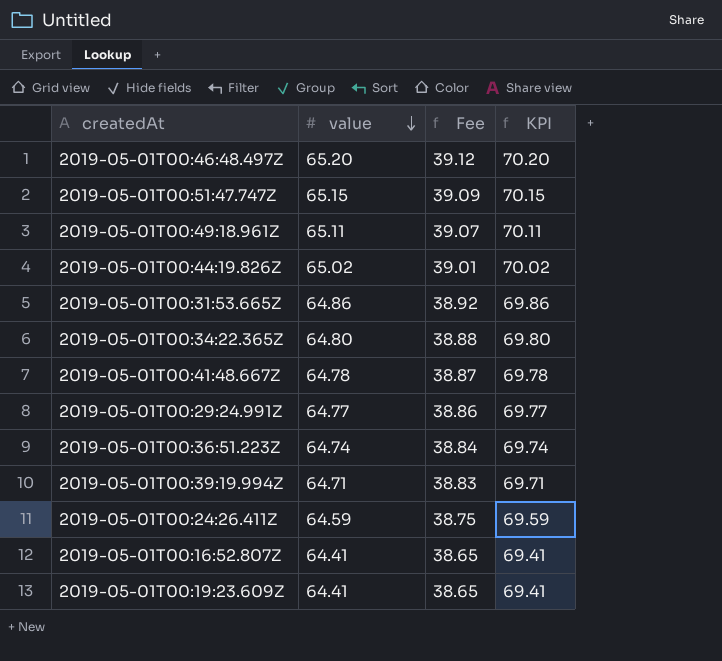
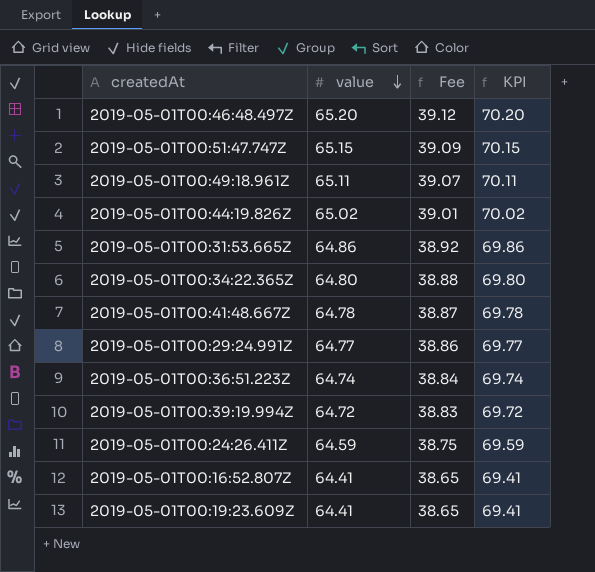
2019-05-01T00:39:19.994Z | value: 64.71 -> 64.72
2019-05-01T00:39:19.994Z | KPI: 69.71 -> 69.72

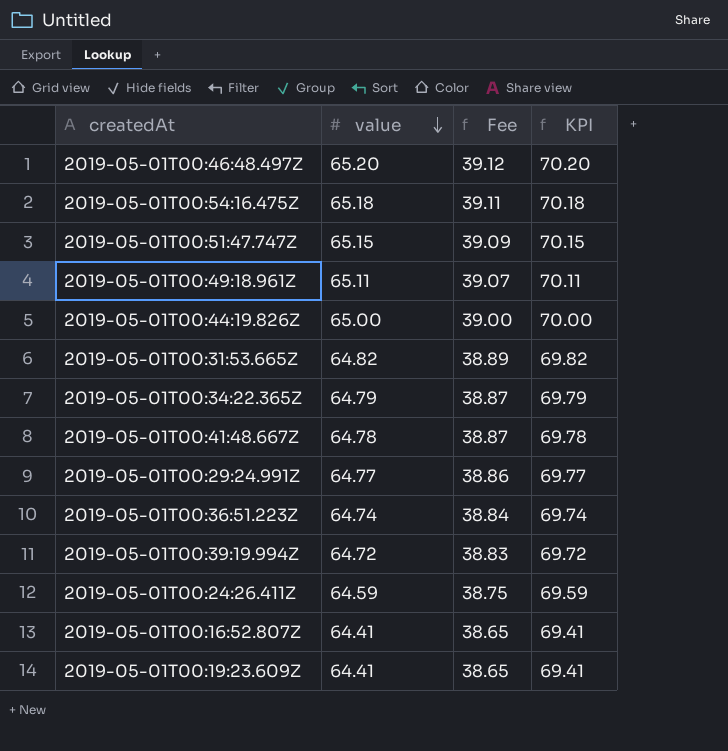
row 2019-05-01T00:54:16.475Z: none -> 65.18 | 39.11 | 70.18
2019-05-01T00:44:19.826Z | value: 65.02 -> 65.00
2019-05-01T00:44:19.826Z | Fee: 39.01 -> 39.00
2019-05-01T00:44:19.826Z | KPI: 70.02 -> 70.00
2019-05-01T00:31:53.665Z | value: 64.86 -> 64.82
2019-05-01T00:31:53.665Z | Fee: 38.92 -> 38.89
2019-05-01T00:31:53.665Z | KPI: 69.86 -> 69.82
2019-05-01T00:34:22.365Z | value: 64.80 -> 64.79
2019-05-01T00:34:22.365Z | Fee: 38.88 -> 38.87
2019-05-01T00:34:22.365Z | KPI: 69.80 -> 69.79

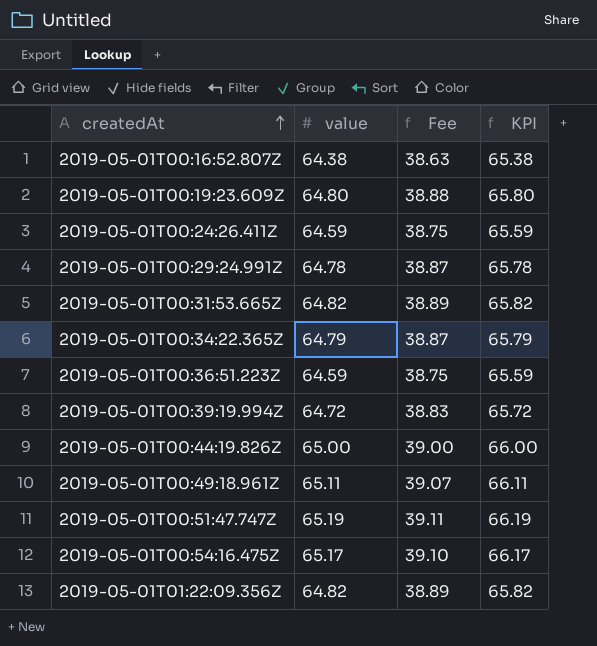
row order: value descending -> createdAt ascending
column KPI | formula: [value] + 5 -> [value] + 1
row 2019-05-01T00:46:48.497Z: 65.20 | 39.12 | 70.20 -> none
row 2019-05-01T00:41:48.667Z: 64.78 | 38.87 | 69.78 -> none
2019-05-01T00:16:52.807Z | value: 64.41 -> 64.38
2019-05-01T00:16:52.807Z | Fee: 38.65 -> 38.63
2019-05-01T00:19:23.609Z | value: 64.41 -> 64.80
2019-05-01T00:19:23.609Z | Fee: 38.65 -> 38.88
2019-05-01T00:29:24.991Z | value: 64.77 -> 64.78
2019-05-01T00:29:24.991Z | Fee: 38.86 -> 38.87
2019-05-01T00:36:51.223Z | value: 64.74 -> 64.59
2019-05-01T00:36:51.223Z | Fee: 38.84 -> 38.75
2019-05-01T00:51:47.747Z | value: 65.15 -> 65.19
2019-05-01T00:51:47.747Z | Fee: 39.09 -> 39.11
2019-05-01T00:54:16.475Z | value: 65.18 -> 65.17
2019-05-01T00:54:16.475Z | Fee: 39.11 -> 39.10
row 2019-05-01T01:22:09.356Z: none -> 64.82 | 38.89 | 65.82

